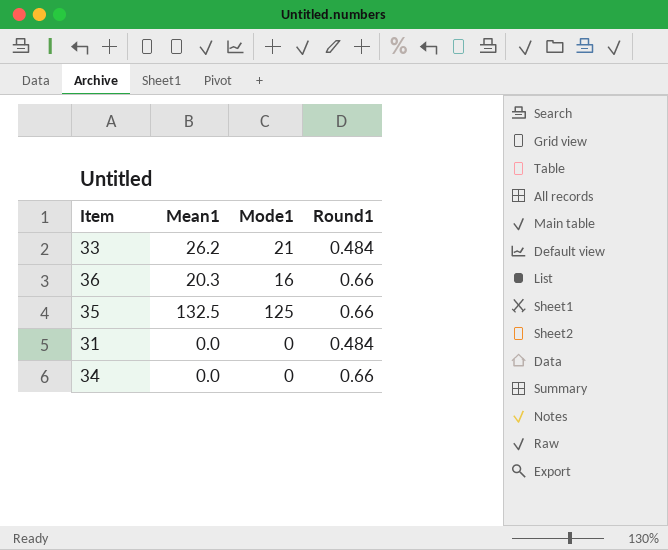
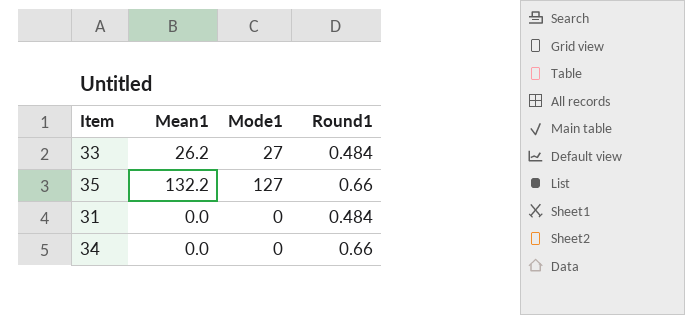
row 36: 20.3 | 16 | 0.66 -> none
33 | Mode1: 21 -> 27
35 | Mean1: 132.5 -> 132.2
35 | Mode1: 125 -> 127

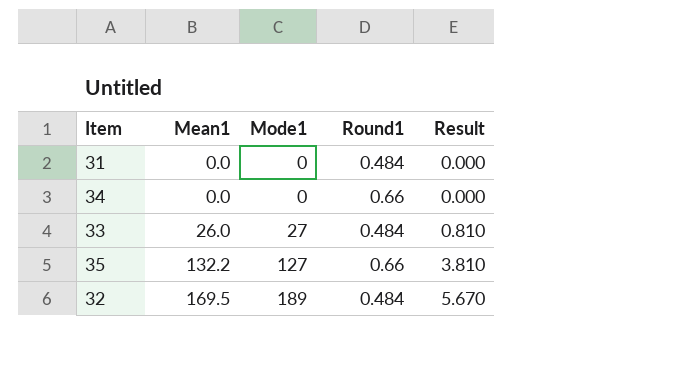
row order: none -> Mean1 ascending
column Result | formula: none -> [Mode1] * 0.03
33 | Mean1: 26.2 -> 26.0
row 32: none -> 169.5 | 189 | 0.484 | 5.670

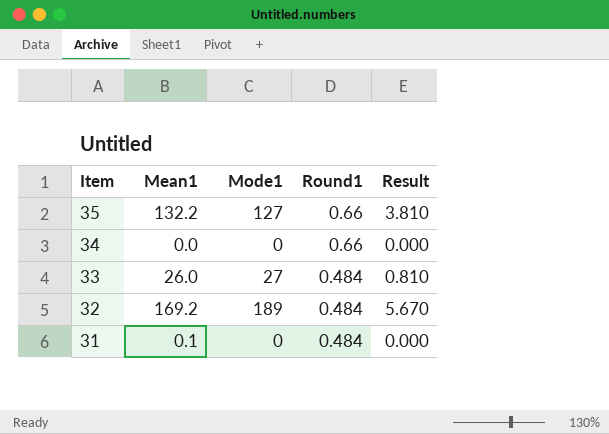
row order: Mean1 ascending -> Item descending
32 | Mean1: 169.5 -> 169.2
31 | Mean1: 0.0 -> 0.1

